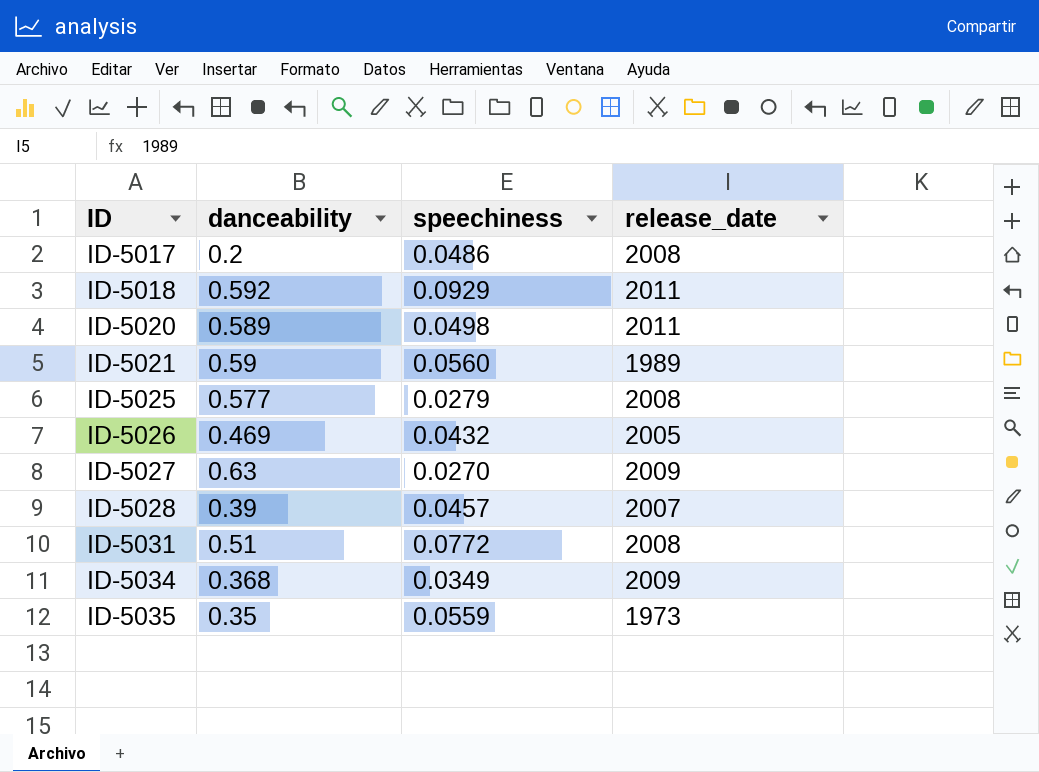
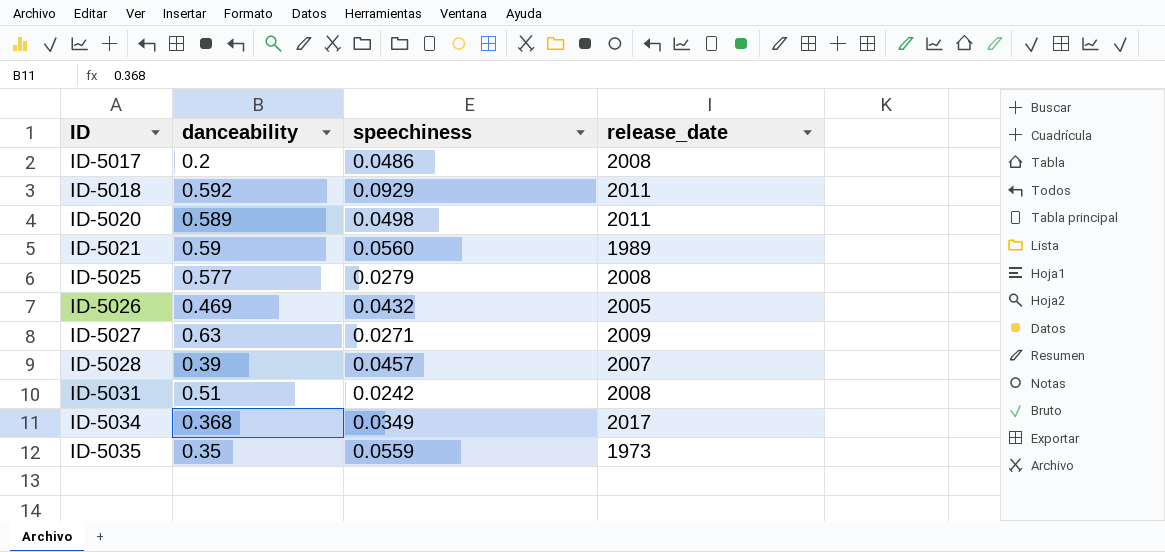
ID-5027 | speechiness: 0.0270 -> 0.0271
ID-5031 | speechiness: 0.0772 -> 0.0242
ID-5034 | release_date: 2009 -> 2017

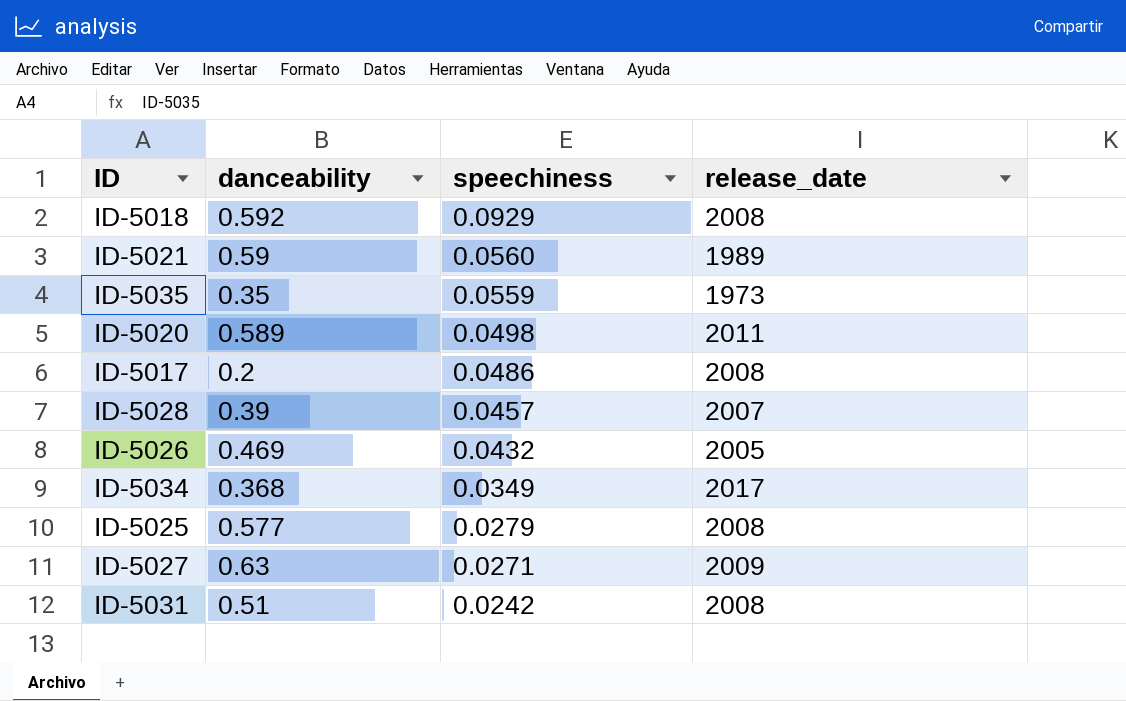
row order: ID ascending -> speechiness descending
ID-5018 | release_date: 2011 -> 2008

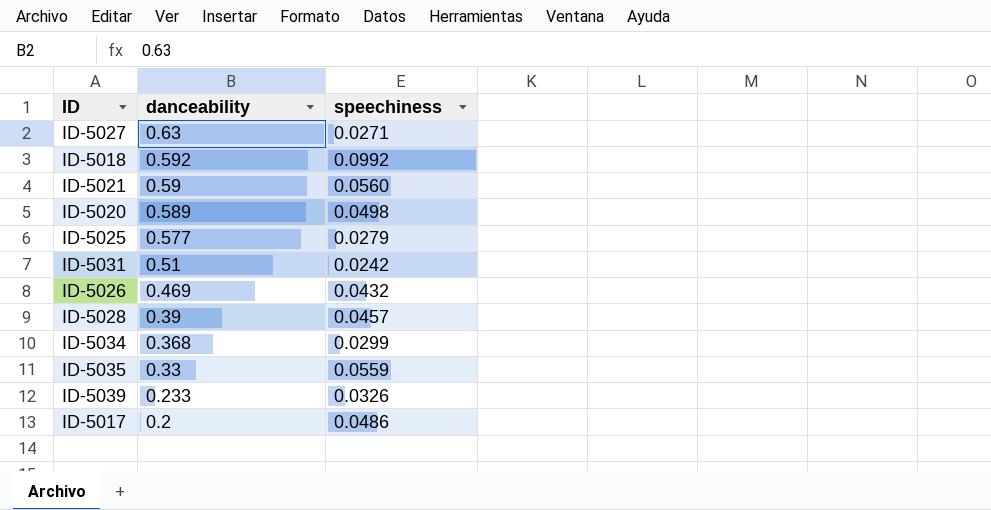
row order: speechiness descending -> danceability descending
column release_date | position: 4 -> none
ID-5018 | speechiness: 0.0929 -> 0.0992
ID-5034 | speechiness: 0.0349 -> 0.0299
ID-5035 | danceability: 0.35 -> 0.33
row ID-5039: none -> 0.233 | 0.0326

